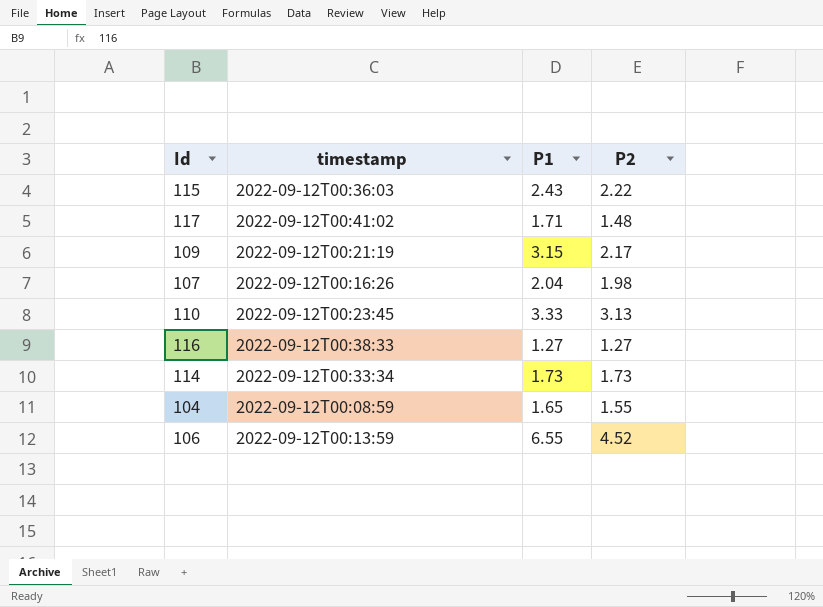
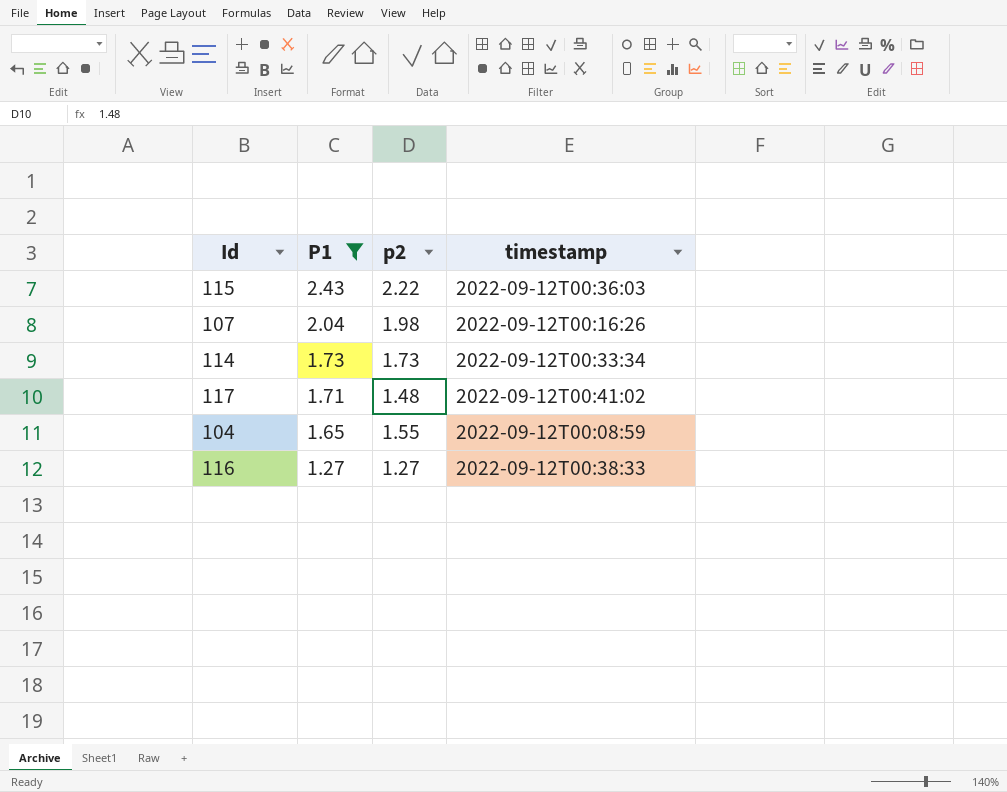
filter: none -> P1 <= 2.43
row order: none -> P1 descending
column name: P2 -> p2
column timestamp | position: 2 -> 4

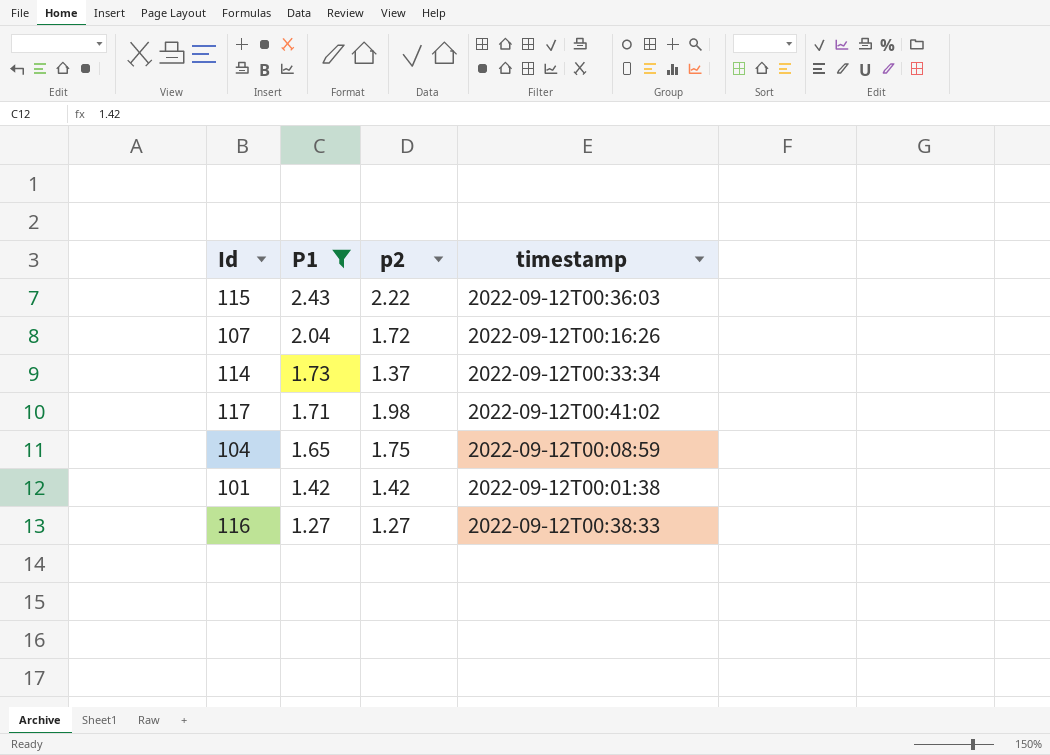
107 | p2: 1.98 -> 1.72
114 | p2: 1.73 -> 1.37
117 | p2: 1.48 -> 1.98
104 | p2: 1.55 -> 1.75
row 101: none -> 1.42 | 1.42 | 2022-09-12T00:01:38

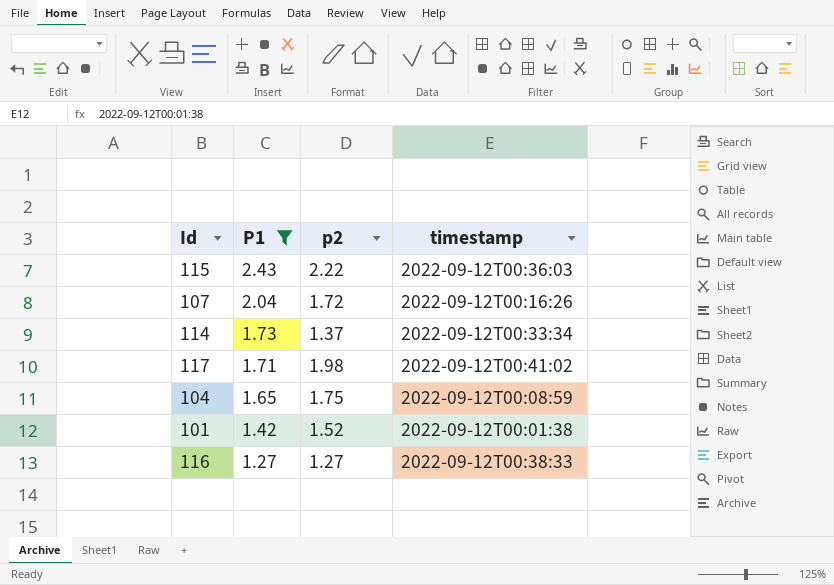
101 | p2: 1.42 -> 1.52

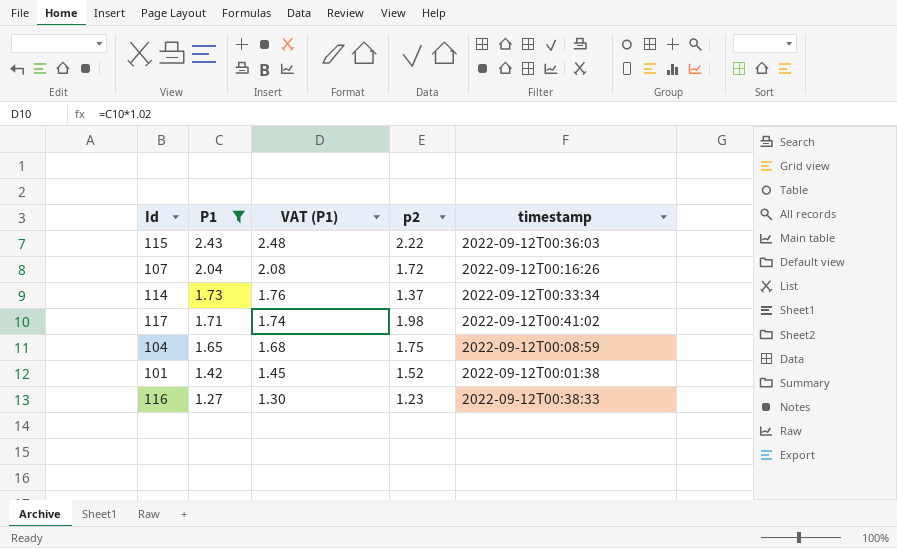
column VAT (P1) | formula: none -> [P1] * 1.02
116 | p2: 1.27 -> 1.23

